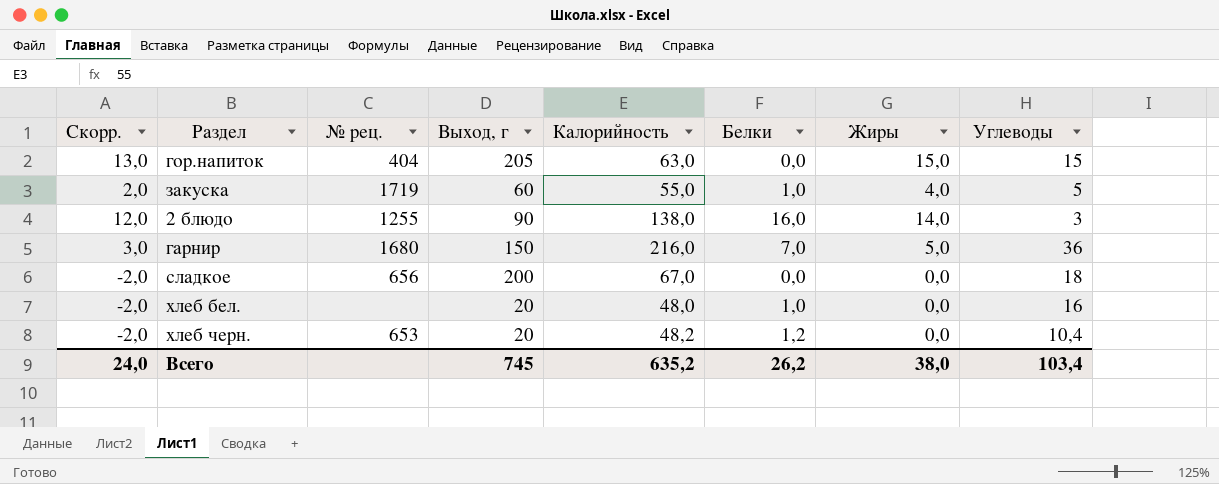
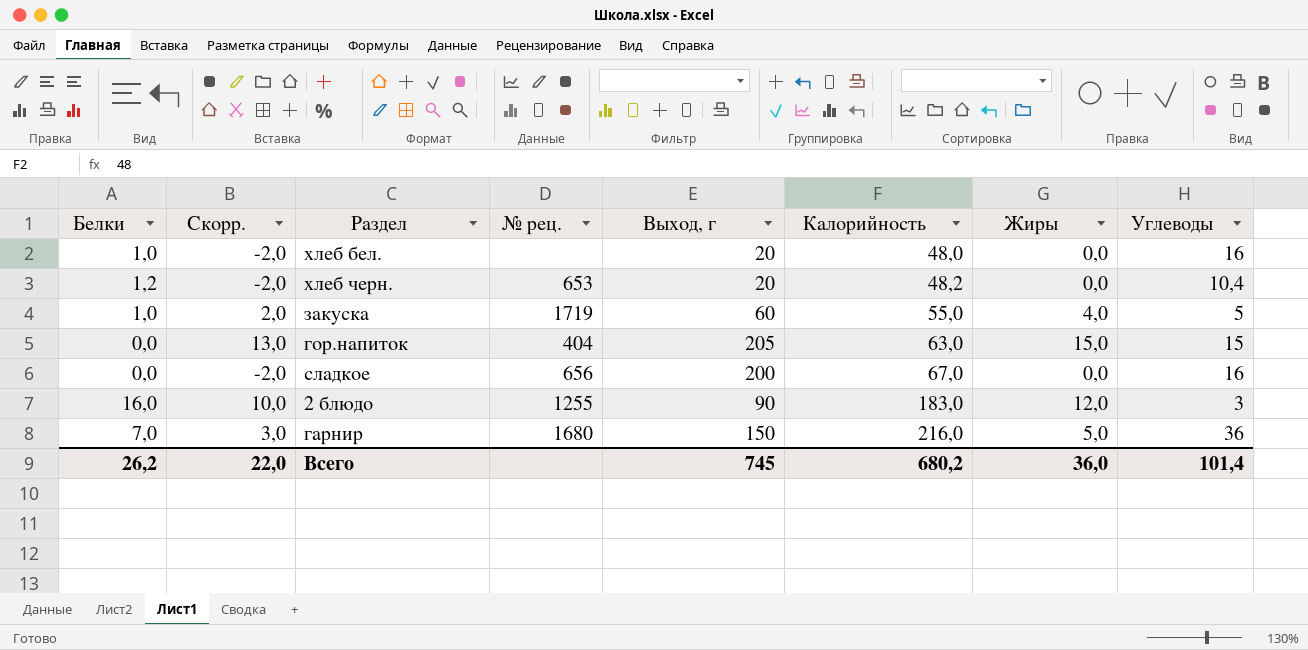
row order: none -> Калорийность ascending
column Белки | position: 6 -> 1
сладкое | Углеводы: 18 -> 16
2 блюдо | Скорр.: 12,0 -> 10,0
2 блюдо | Калорийность: 138,0 -> 183,0
2 блюдо | Жиры: 14,0 -> 12,0
Всего | Скорр.: 24,0 -> 22,0
Всего | Калорийность: 635,2 -> 680,2
Всего | Жиры: 38,0 -> 36,0
Всего | Углеводы: 103,4 -> 101,4

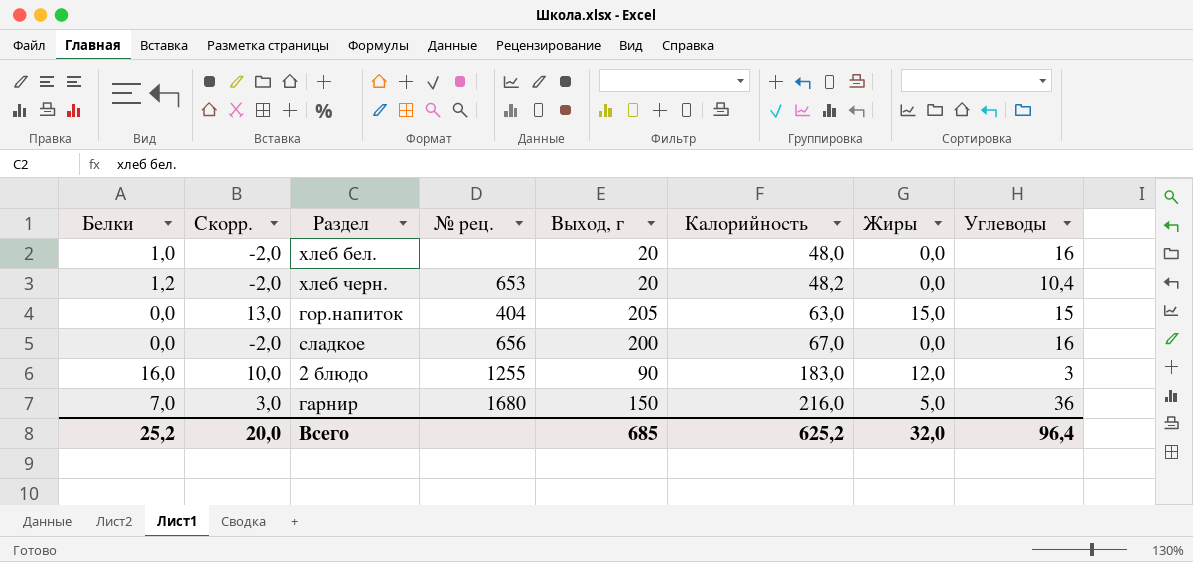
row закуска: 1,0 | 2,0 | 1719 | 60 | 55,0 | 4,0 | 5 -> none
Всего | Белки: 26,2 -> 25,2
Всего | Скорр.: 22,0 -> 20,0
Всего | Выход, г: 745 -> 685
Всего | Калорийность: 680,2 -> 625,2
Всего | Жиры: 36,0 -> 32,0
Всего | Углеводы: 101,4 -> 96,4

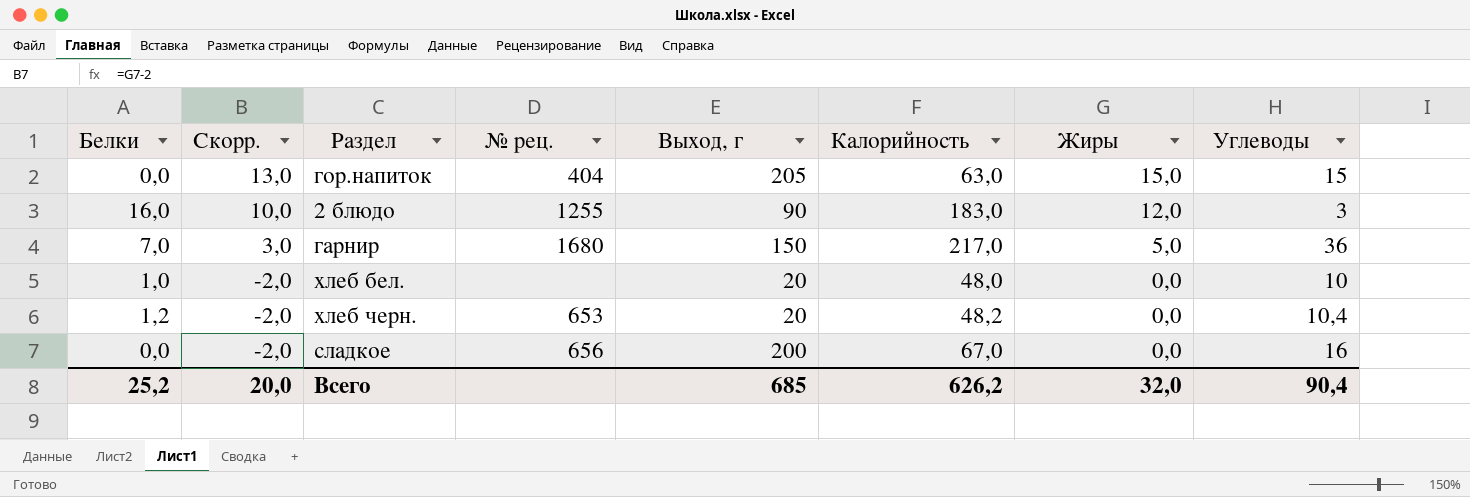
row order: Калорийность ascending -> Скорр. descending
гарнир | Калорийность: 216,0 -> 217,0
хлеб бел. | Углеводы: 16 -> 10
Всего | Калорийность: 625,2 -> 626,2
Всего | Углеводы: 96,4 -> 90,4

